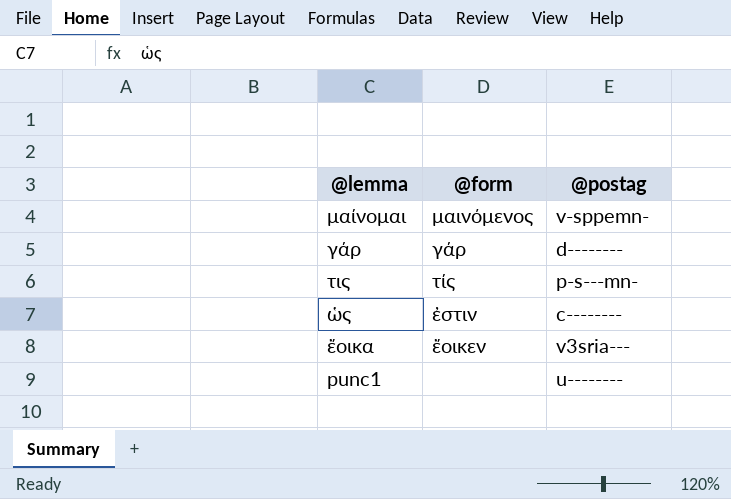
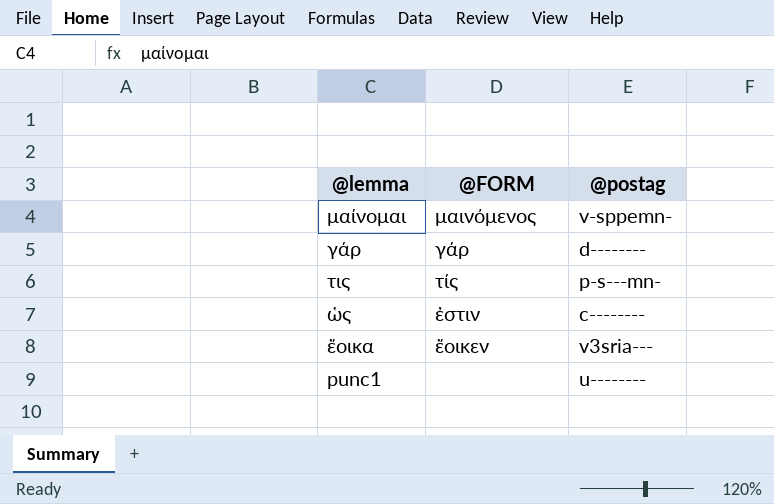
column name: @form -> @FORM

